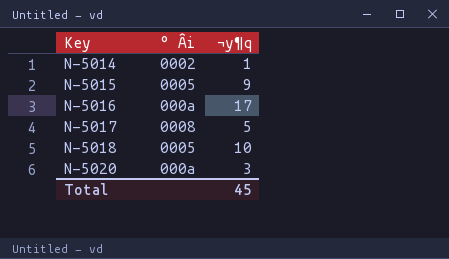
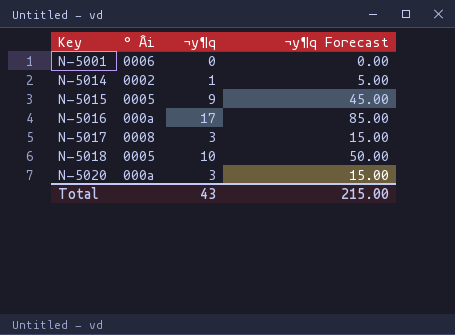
column ¬y¶q Forecast | formula: none -> [¬y¶q] * 5
row N-5001: none -> 0006 | 0 | 0.00
N-5017 | ¬y¶q: 5 -> 3
Total | ¬y¶q: 45 -> 43

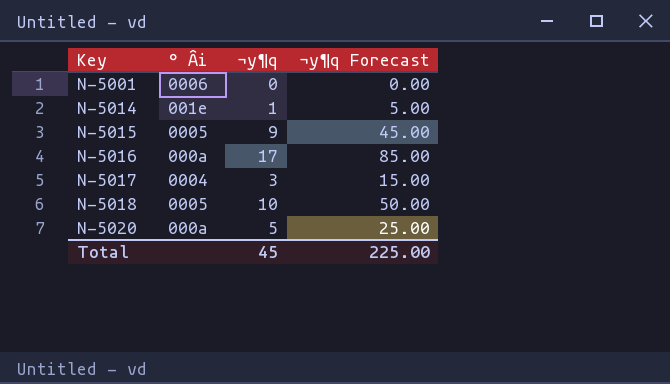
N-5014 | ° Âi: 0002 -> 001e
N-5017 | ° Âi: 0008 -> 0004
N-5020 | ¬y¶q: 3 -> 5
N-5020 | ¬y¶q Forecast: 15.00 -> 25.00
Total | ¬y¶q: 43 -> 45
Total | ¬y¶q Forecast: 215.00 -> 225.00

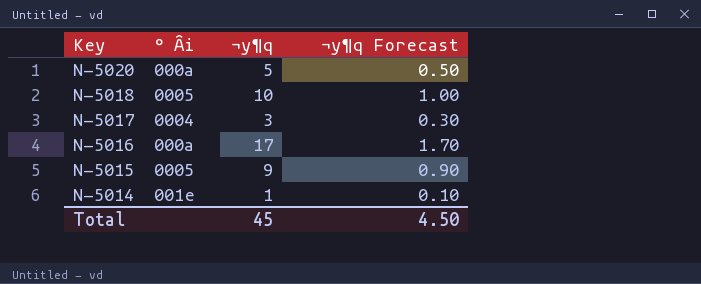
row order: Key ascending -> Key descending
column ¬y¶q Forecast | formula: [¬y¶q] * 5 -> [¬y¶q] * 0.1
row N-5001: 0006 | 0 | 0.00 -> none
Total | ¬y¶q Forecast: 225.00 -> 4.50

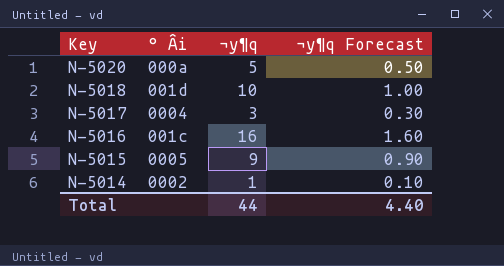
N-5018 | ° Âi: 0005 -> 001d
N-5016 | ° Âi: 000a -> 001c
N-5016 | ¬y¶q: 17 -> 16
N-5016 | ¬y¶q Forecast: 1.70 -> 1.60
N-5014 | ° Âi: 001e -> 0002
Total | ¬y¶q: 45 -> 44
Total | ¬y¶q Forecast: 4.50 -> 4.40

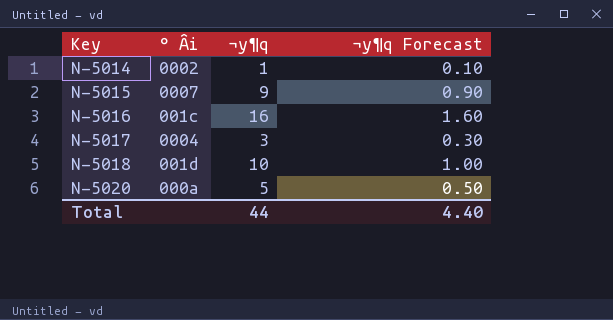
row order: Key descending -> Key ascending
N-5015 | ° Âi: 0005 -> 0007

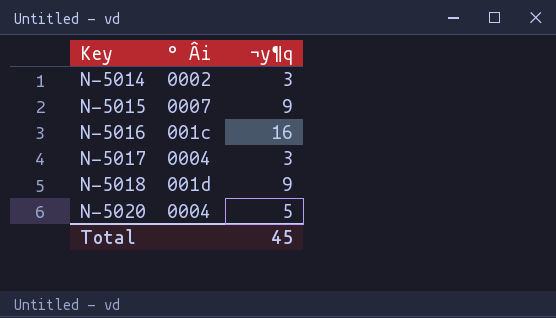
column ¬y¶q Forecast | formula: [¬y¶q] * 0.1 -> none
N-5014 | ¬y¶q: 1 -> 3
N-5018 | ¬y¶q: 10 -> 9
N-5020 | ° Âi: 000a -> 0004
Total | ¬y¶q: 44 -> 45

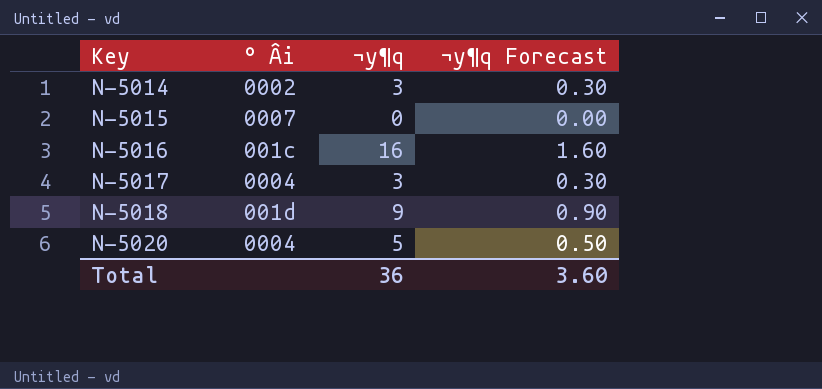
column ¬y¶q Forecast | formula: none -> [¬y¶q] * 0.1
N-5015 | ¬y¶q: 9 -> 0
Total | ¬y¶q: 45 -> 36

